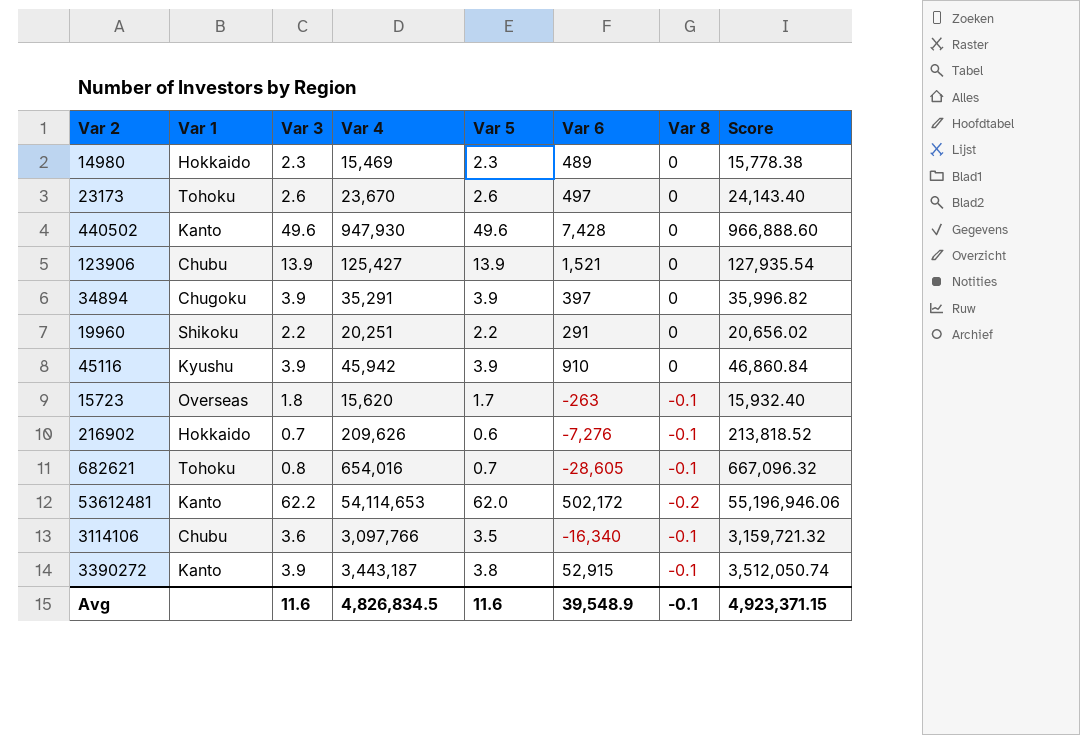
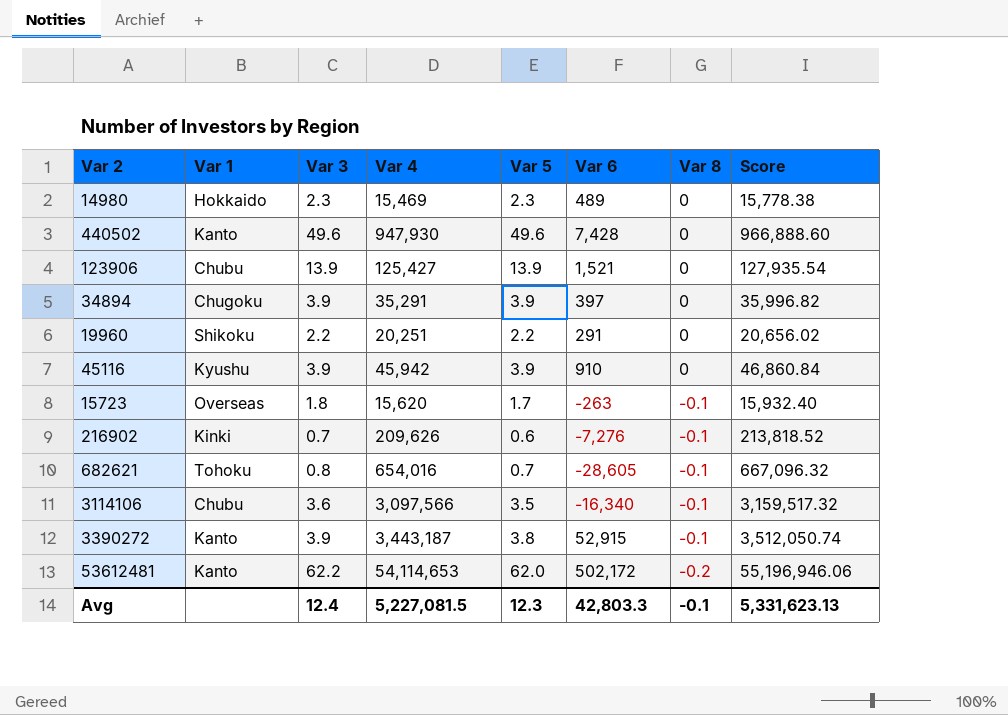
row order: none -> Var 8 descending
row 23173: Tohoku | 2.6 | 23,670 | 2.6 | 497 | 0 | 24,143.40 -> none
216902 | Var 1: Hokkaido -> Kinki
3114106 | Var 4: 3,097,766 -> 3,097,566
3114106 | Score: 3,159,721.32 -> 3,159,517.32
Avg | Var 3: 11.6 -> 12.4
Avg | Var 4: 4,826,834.5 -> 5,227,081.5
Avg | Var 5: 11.6 -> 12.3
Avg | Var 6: 39,548.9 -> 42,803.3
Avg | Score: 4,923,371.15 -> 5,331,623.13

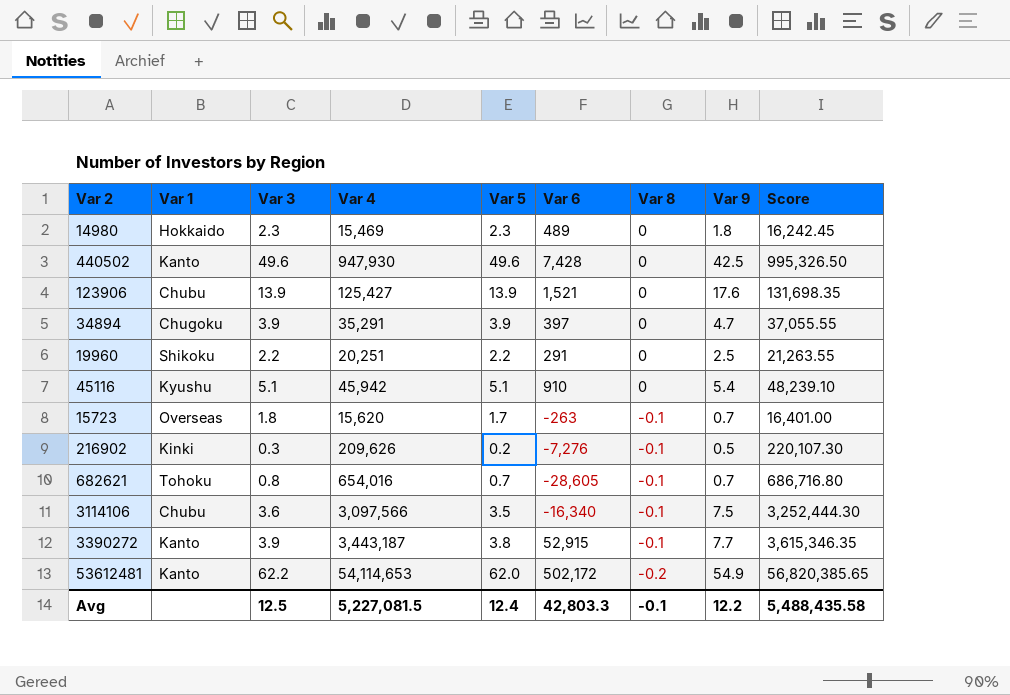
column Var 9 | position: none -> 8
column Score | formula: [Var 4] * 1.02 -> [Var 4] * 1.05
45116 | Var 3: 3.9 -> 5.1
45116 | Var 5: 3.9 -> 5.1
216902 | Var 3: 0.7 -> 0.3
216902 | Var 5: 0.6 -> 0.2
Avg | Var 3: 12.4 -> 12.5
Avg | Var 5: 12.3 -> 12.4
Avg | Score: 5,331,623.13 -> 5,488,435.58

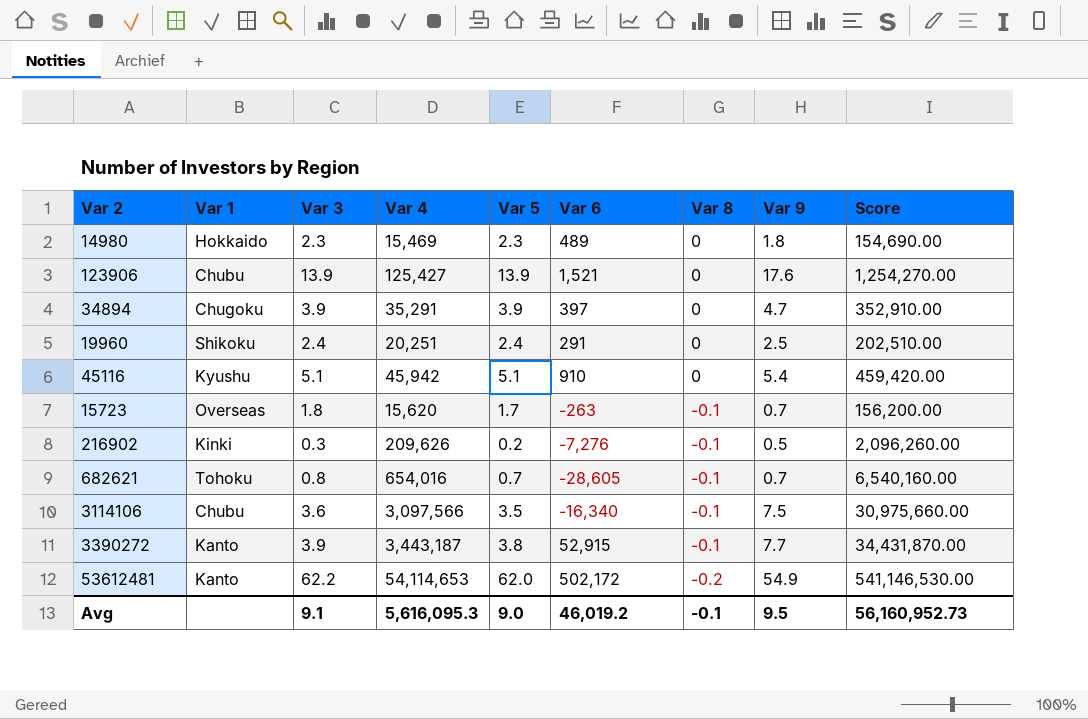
column Score | formula: [Var 4] * 1.05 -> [Var 4] * 10
row 440502: Kanto | 49.6 | 947,930 | 49.6 | 7,428 | 0 | 42.5 | 995,326.50 -> none
19960 | Var 3: 2.2 -> 2.4
19960 | Var 5: 2.2 -> 2.4
Avg | Var 3: 12.5 -> 9.1
Avg | Var 4: 5,227,081.5 -> 5,616,095.3
Avg | Var 5: 12.4 -> 9.0
Avg | Var 6: 42,803.3 -> 46,019.2
Avg | Var 9: 12.2 -> 9.5
Avg | Score: 5,488,435.58 -> 56,160,952.73

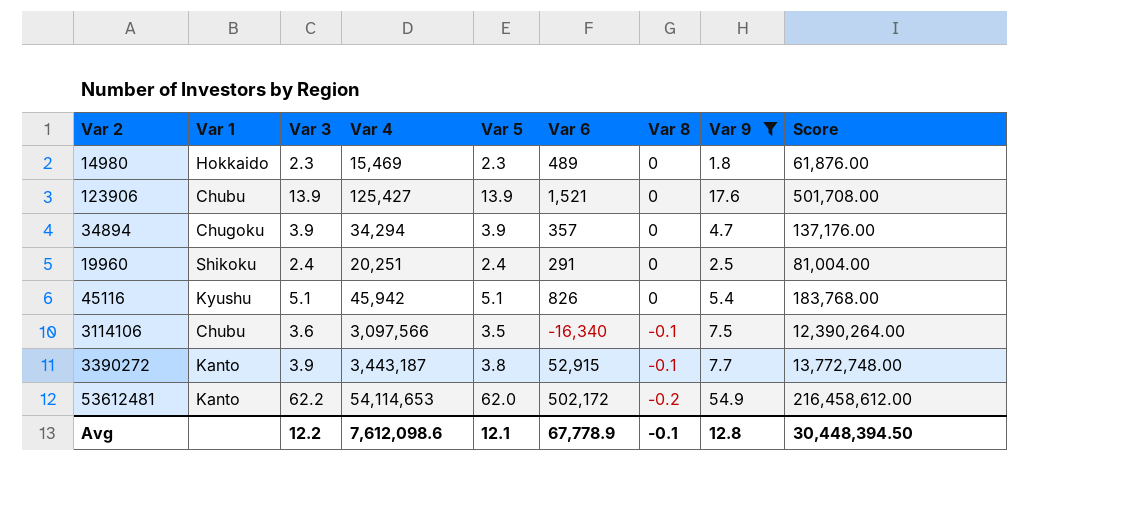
filter: none -> Var 9 >= 1.8
column Score | formula: [Var 4] * 10 -> [Var 4] * 4
34894 | Var 4: 35,291 -> 34,294
34894 | Var 6: 397 -> 357
45116 | Var 6: 910 -> 826
Avg | Var 3: 9.1 -> 12.2
Avg | Var 4: 5,616,095.3 -> 7,612,098.6
Avg | Var 5: 9.0 -> 12.1
Avg | Var 6: 46,019.2 -> 67,778.9
Avg | Var 9: 9.5 -> 12.8
Avg | Score: 56,160,952.73 -> 30,448,394.50

